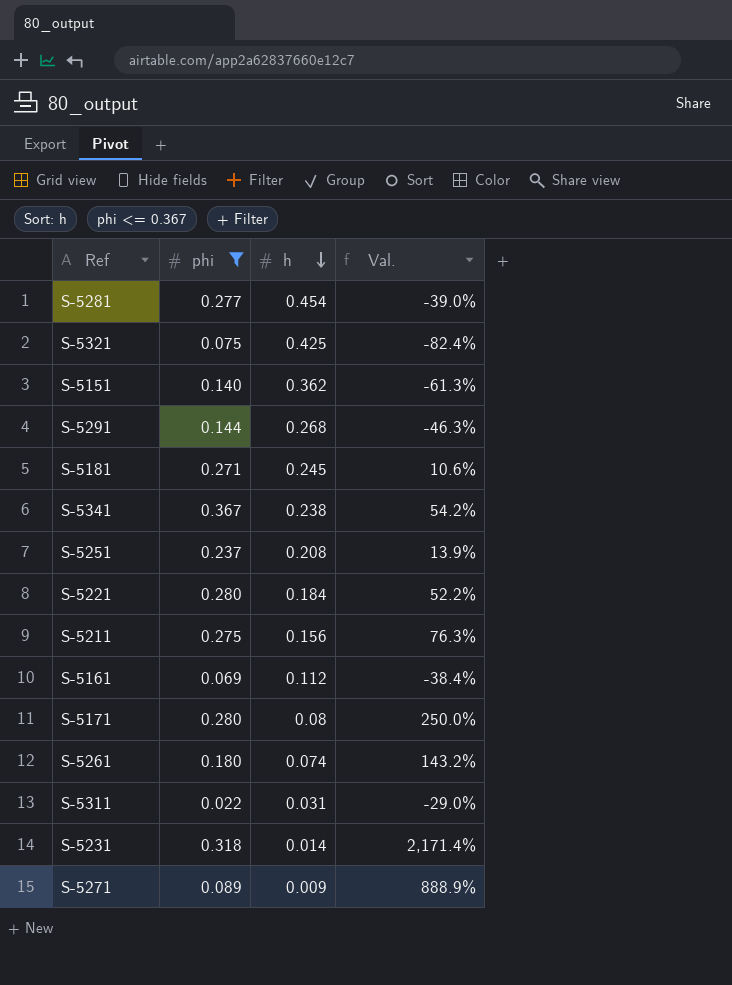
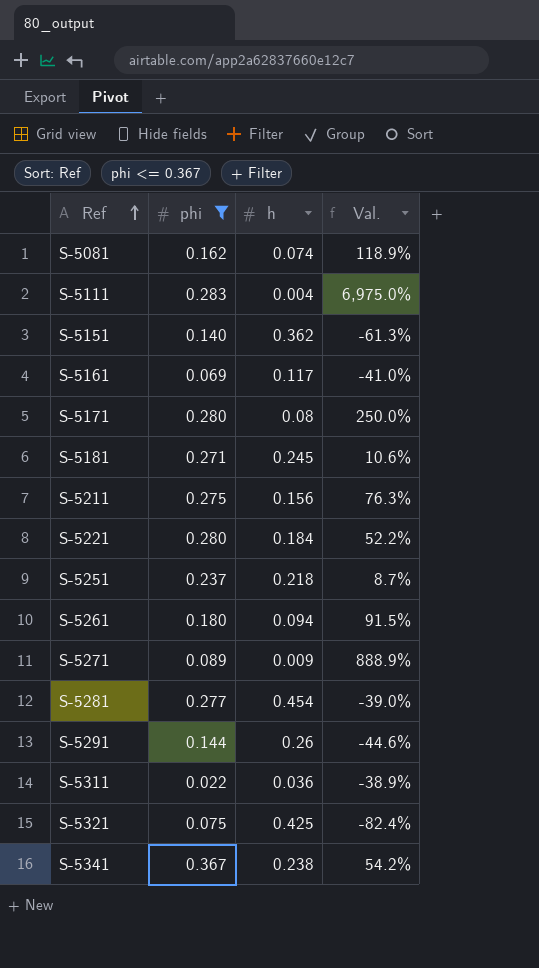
row order: h descending -> Ref ascending
row S-5231: 0.318 | 0.014 | 2,171.4% -> none
row S-5081: none -> 0.162 | 0.074 | 118.9%
row S-5111: none -> 0.283 | 0.004 | 6,975.0%
S-5161 | h: 0.112 -> 0.117
S-5161 | Val.: -38.4% -> -41.0%
S-5251 | h: 0.208 -> 0.218
S-5251 | Val.: 13.9% -> 8.7%
S-5261 | h: 0.074 -> 0.094
S-5261 | Val.: 143.2% -> 91.5%
S-5291 | h: 0.268 -> 0.26
S-5291 | Val.: -46.3% -> -44.6%
S-5311 | h: 0.031 -> 0.036
S-5311 | Val.: -29.0% -> -38.9%

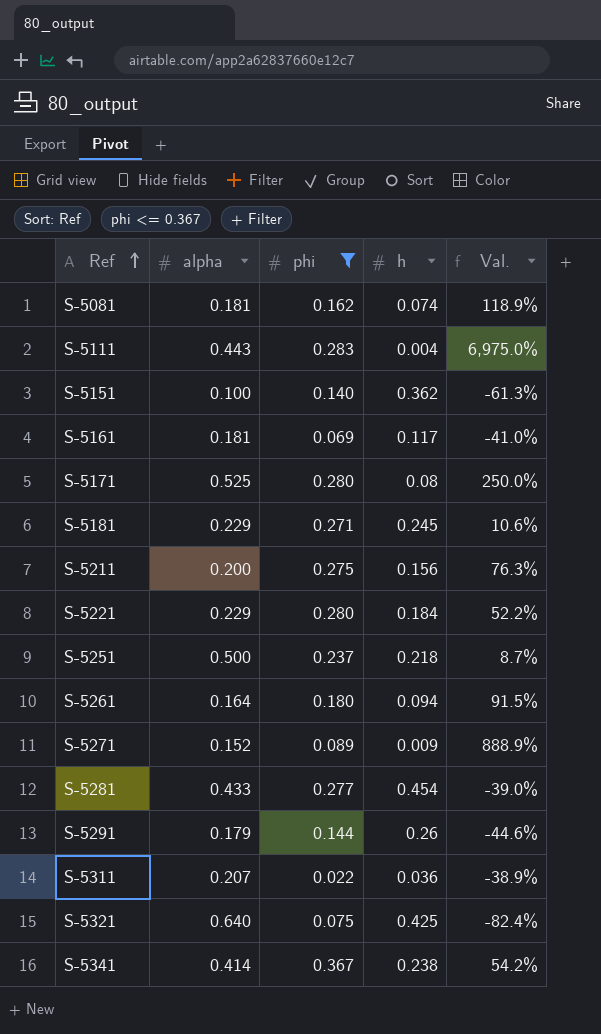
column alpha | position: none -> 2

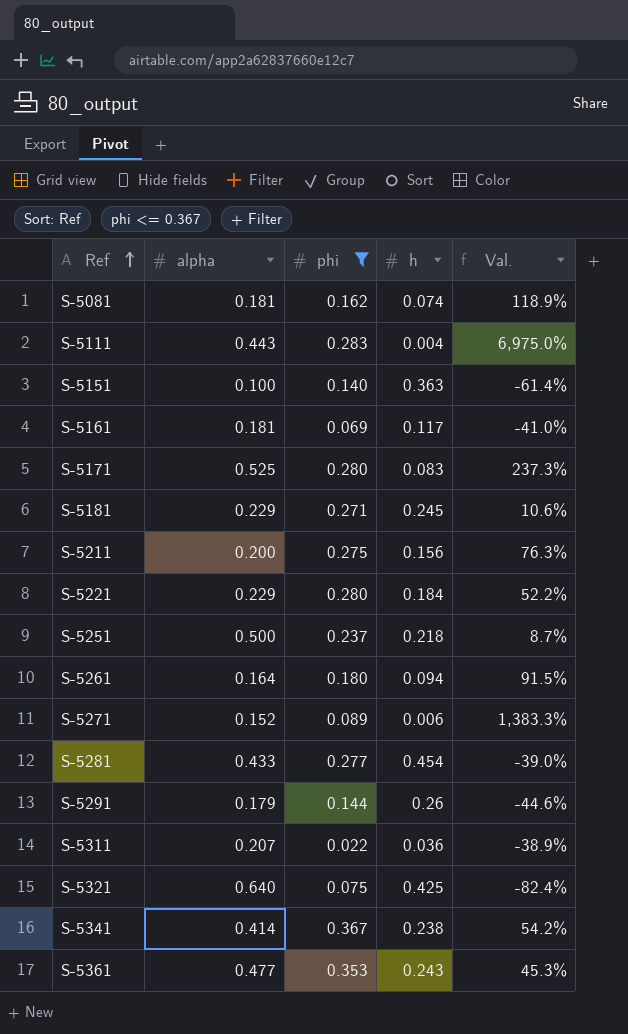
S-5151 | h: 0.362 -> 0.363
S-5151 | Val.: -61.3% -> -61.4%
S-5171 | h: 0.08 -> 0.083
S-5171 | Val.: 250.0% -> 237.3%
S-5271 | h: 0.009 -> 0.006
S-5271 | Val.: 888.9% -> 1,383.3%
row S-5361: none -> 0.477 | 0.353 | 0.243 | 45.3%

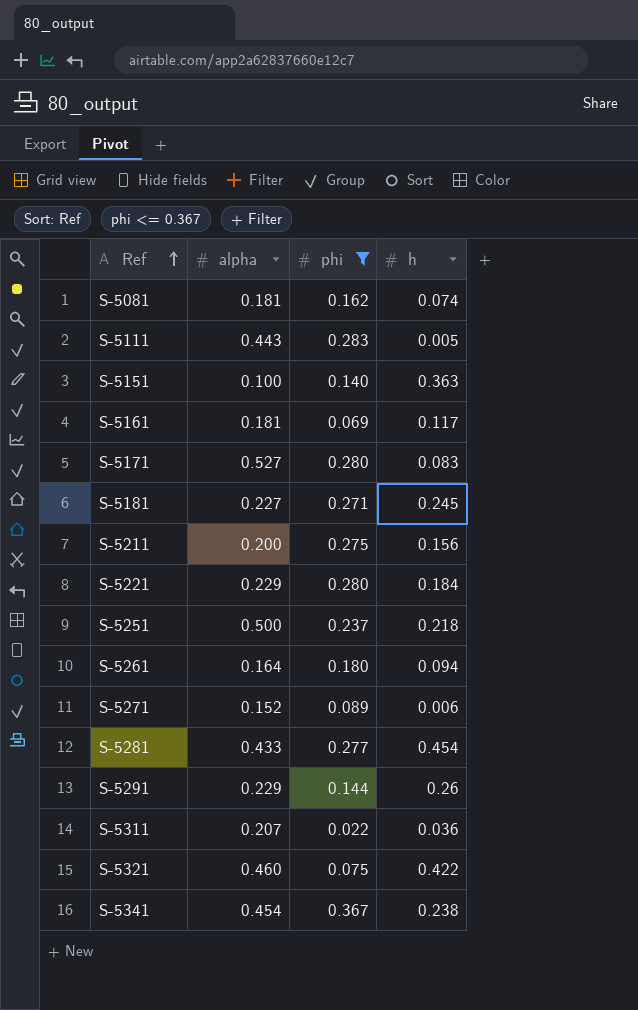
column Val. | formula: ([phi] - [h]) / [h] -> none
row S-5361: 0.477 | 0.353 | 0.243 | 45.3% -> none
S-5111 | h: 0.004 -> 0.005
S-5171 | alpha: 0.525 -> 0.527
S-5181 | alpha: 0.229 -> 0.227
S-5291 | alpha: 0.179 -> 0.229
S-5321 | alpha: 0.640 -> 0.460
S-5321 | h: 0.425 -> 0.422
S-5341 | alpha: 0.414 -> 0.454

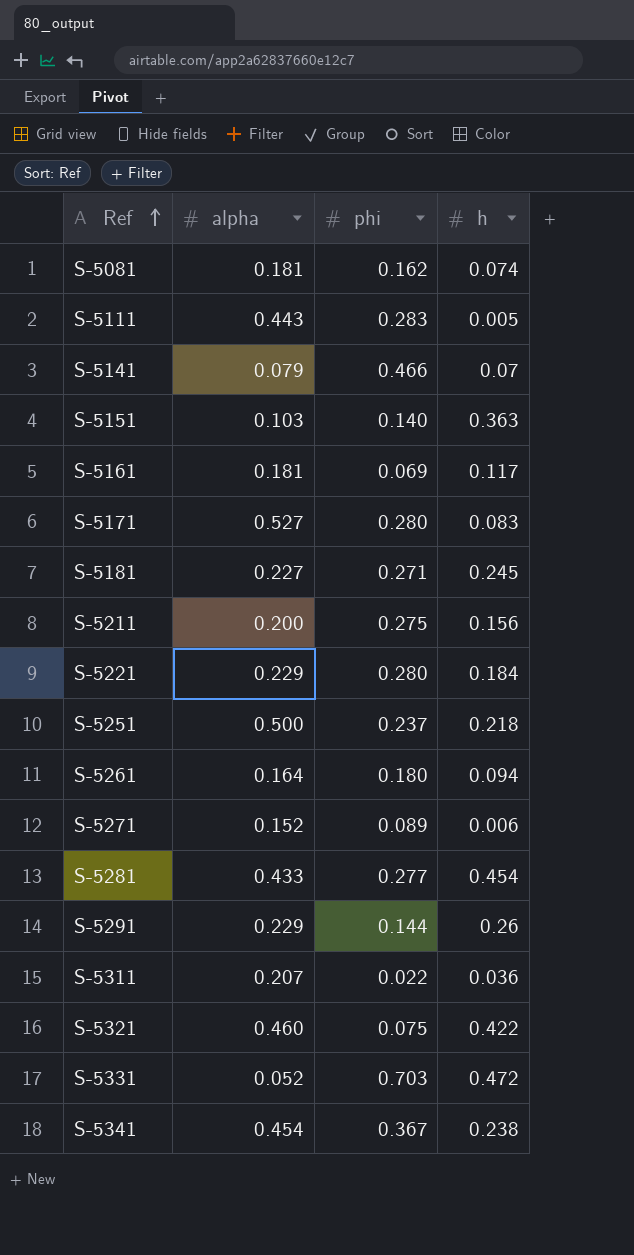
filter: phi <= 0.367 -> none
S-5151 | alpha: 0.100 -> 0.103

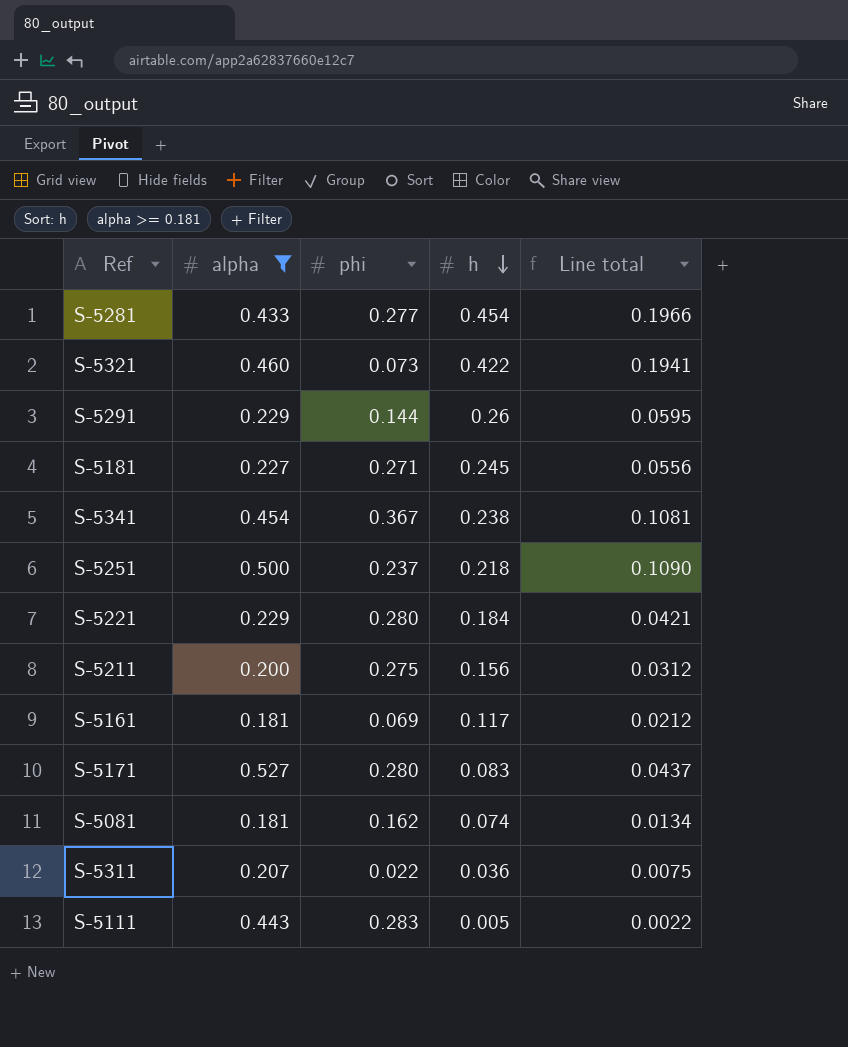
filter: none -> alpha >= 0.181
row order: Ref ascending -> h descending
column Line total | formula: none -> [alpha] * [h]
S-5321 | phi: 0.075 -> 0.073

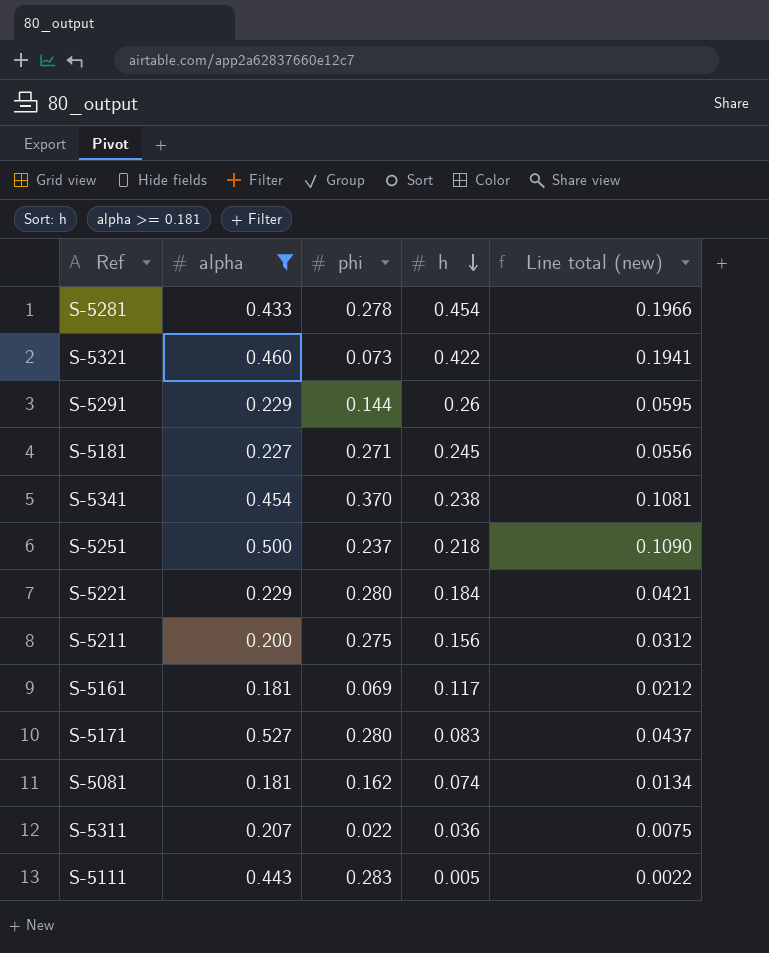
column name: Line total -> Line total (new)
S-5281 | phi: 0.277 -> 0.278
S-5341 | phi: 0.367 -> 0.370

